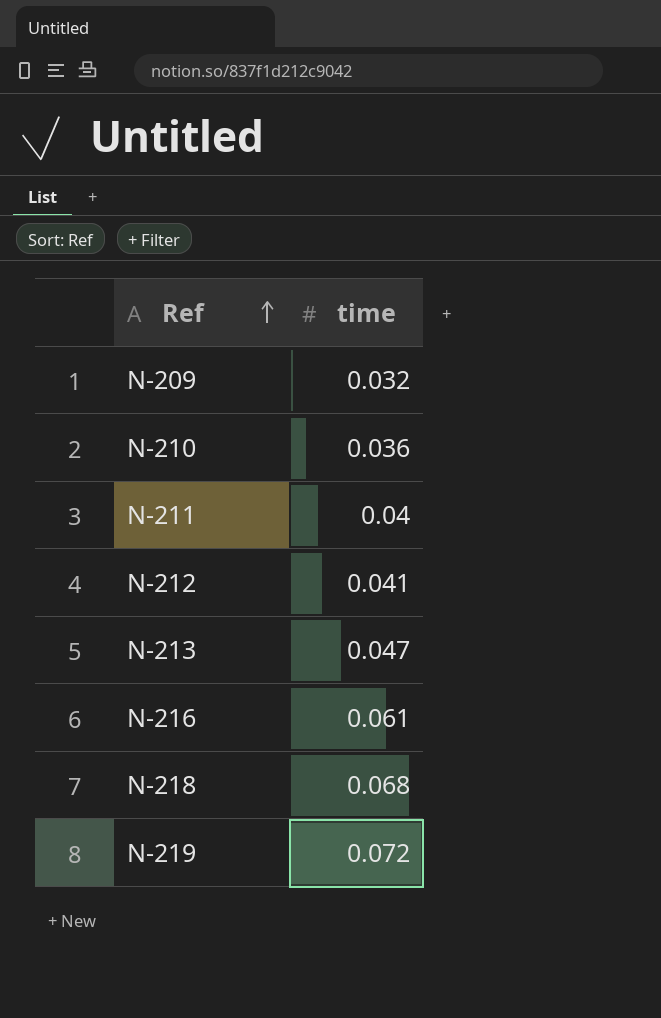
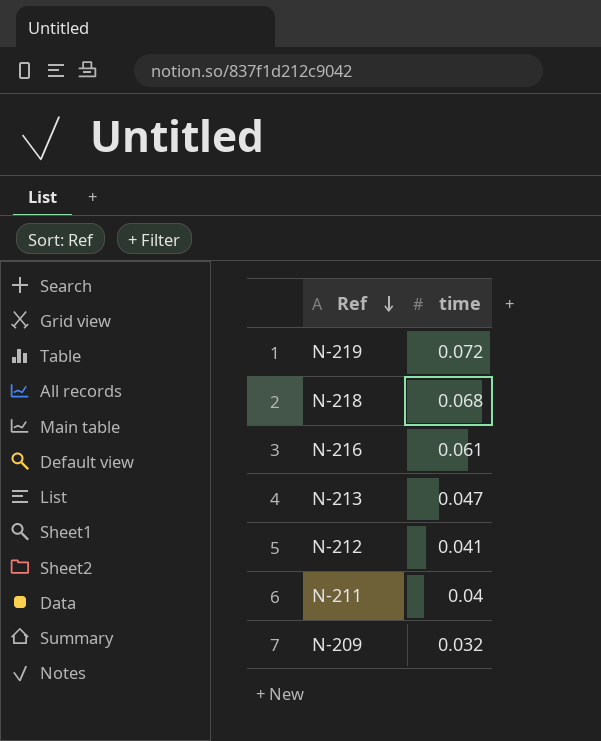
row order: Ref ascending -> Ref descending
row N-210: 0.036 -> none

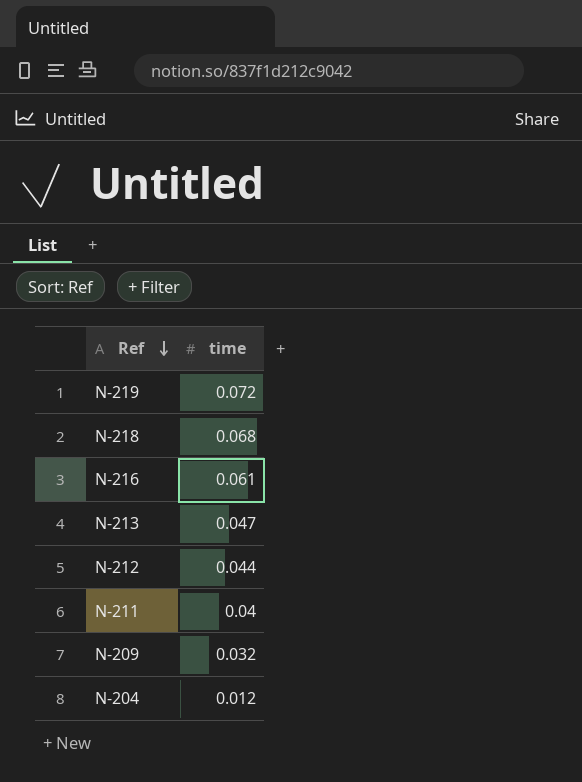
N-212 | time: 0.041 -> 0.044
row N-204: none -> 0.012

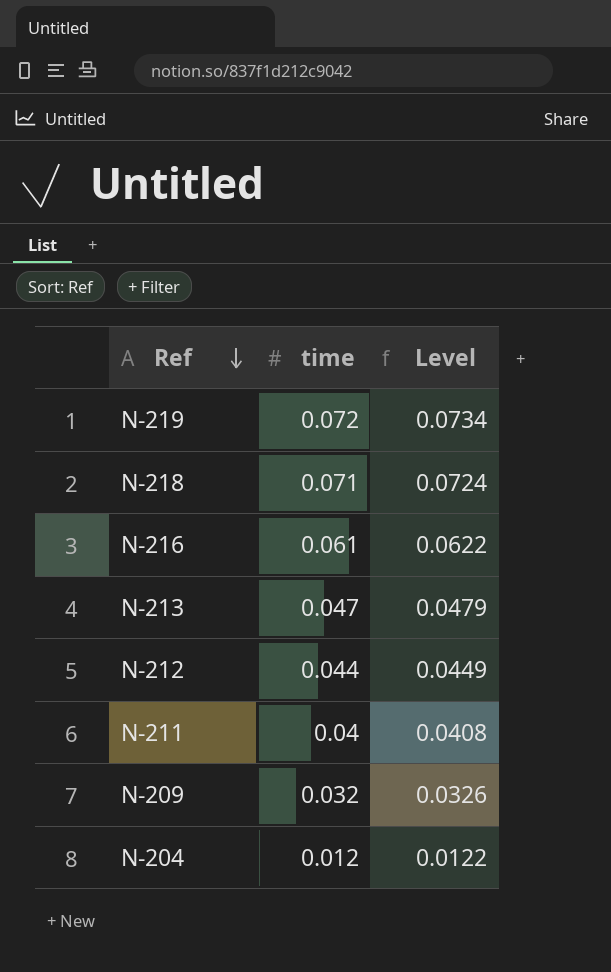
column Level | formula: none -> [time] * 1.02
N-218 | time: 0.068 -> 0.071

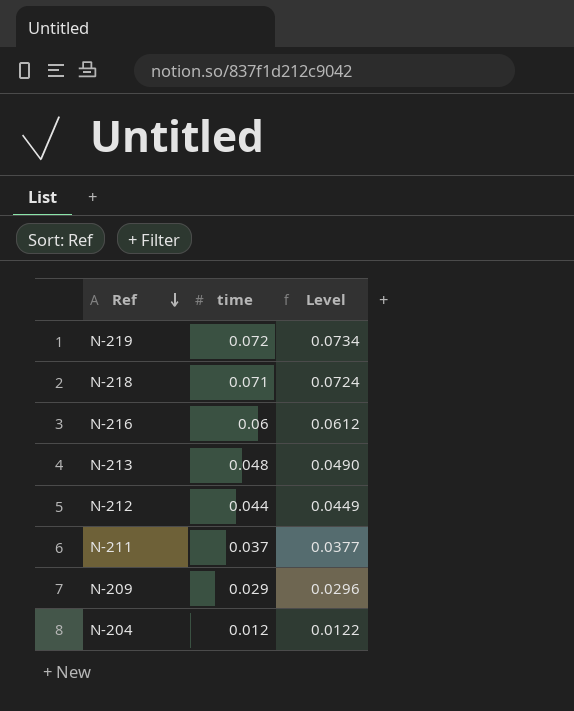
N-216 | time: 0.061 -> 0.06
N-216 | Level: 0.0622 -> 0.0612
N-213 | time: 0.047 -> 0.048
N-213 | Level: 0.0479 -> 0.0490
N-211 | time: 0.04 -> 0.037
N-211 | Level: 0.0408 -> 0.0377
N-209 | time: 0.032 -> 0.029
N-209 | Level: 0.0326 -> 0.0296

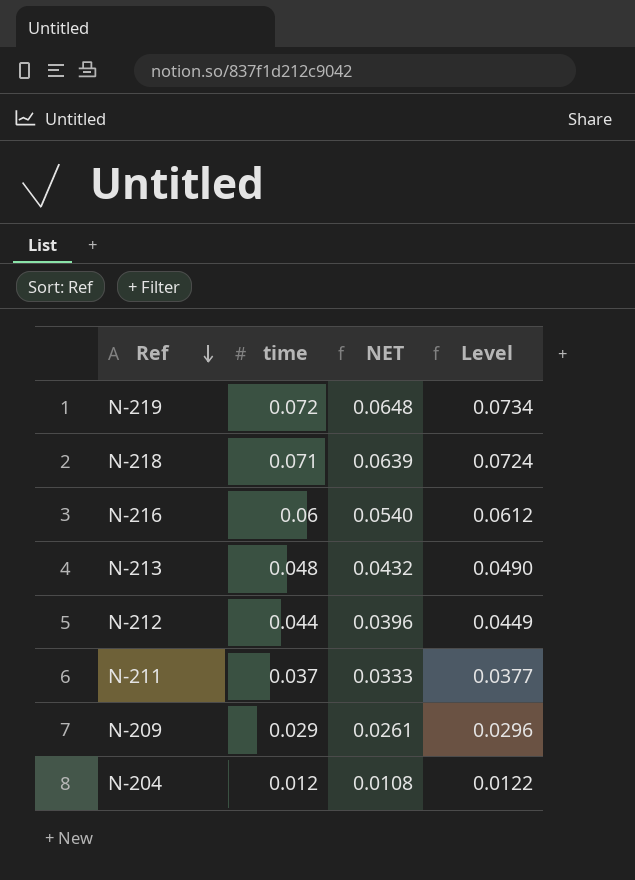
column NET | formula: none -> [time] * 0.9

